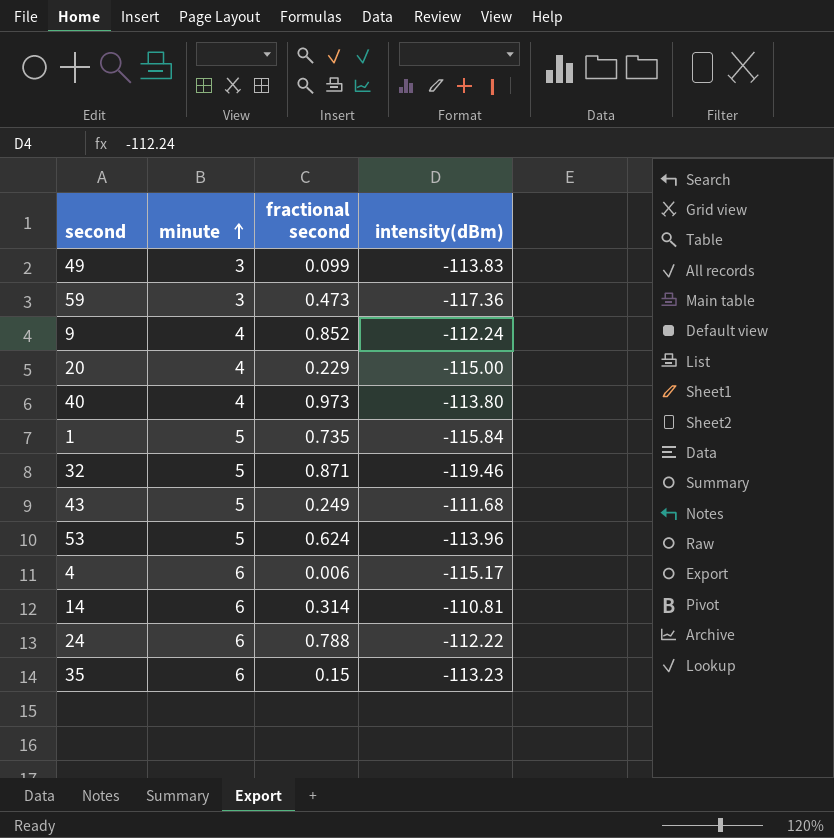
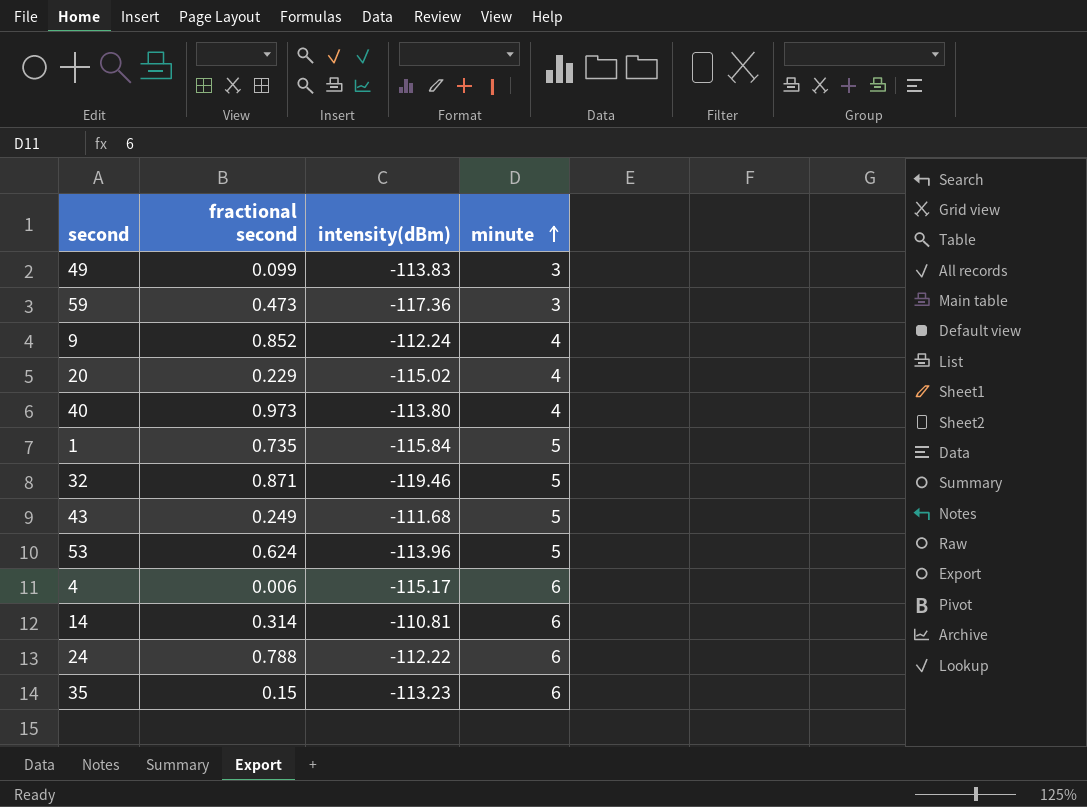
column minute | position: 2 -> 4
20 | intensity(dBm): -115.00 -> -115.02

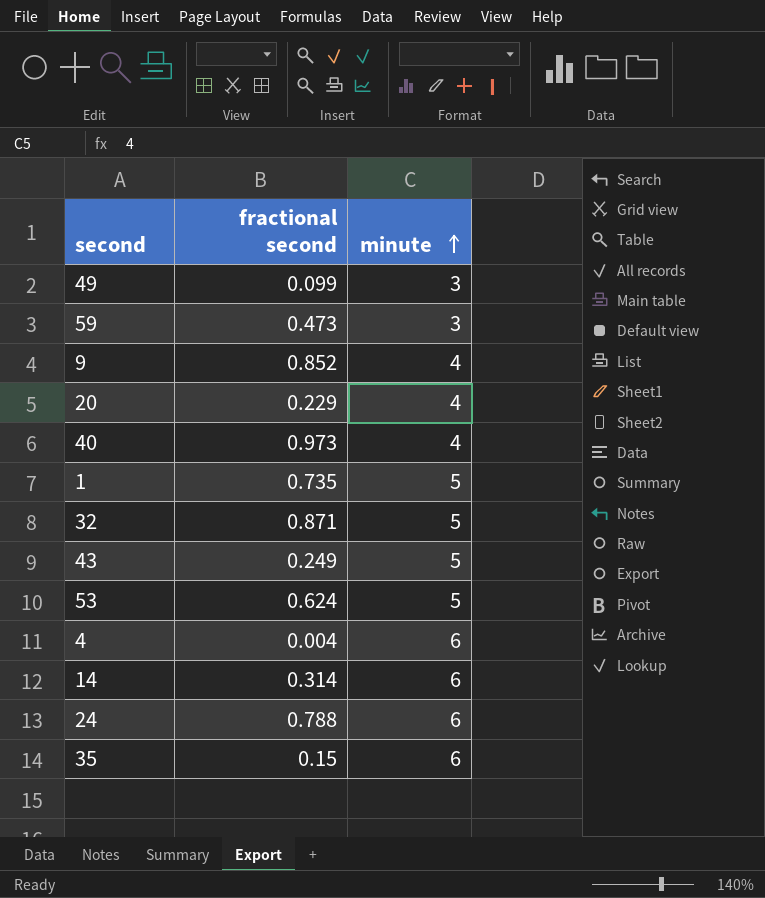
column intensity(dBm) | position: 3 -> none
4 | fractional second: 0.006 -> 0.004

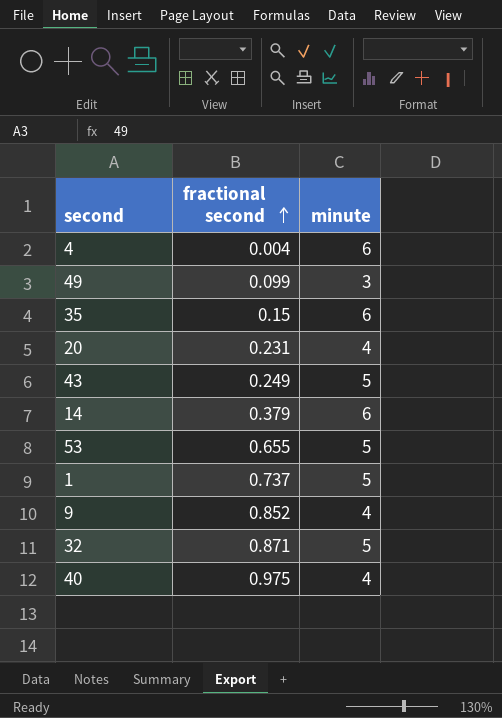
row order: minute ascending -> fractional second ascending
row 59: 0.473 | 3 -> none
row 24: 0.788 | 6 -> none
20 | fractional second: 0.229 -> 0.231
14 | fractional second: 0.314 -> 0.379
53 | fractional second: 0.624 -> 0.655
1 | fractional second: 0.735 -> 0.737
40 | fractional second: 0.973 -> 0.975

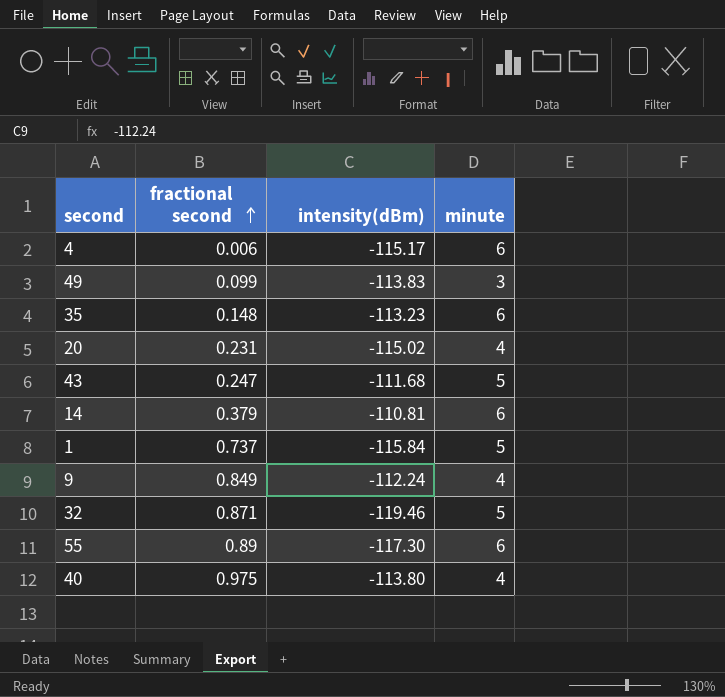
column intensity(dBm) | position: none -> 3
row 53: 0.655 | 5 -> none
4 | fractional second: 0.004 -> 0.006
35 | fractional second: 0.15 -> 0.148
43 | fractional second: 0.249 -> 0.247
9 | fractional second: 0.852 -> 0.849
row 55: none -> 0.89 | -117.30 | 6

